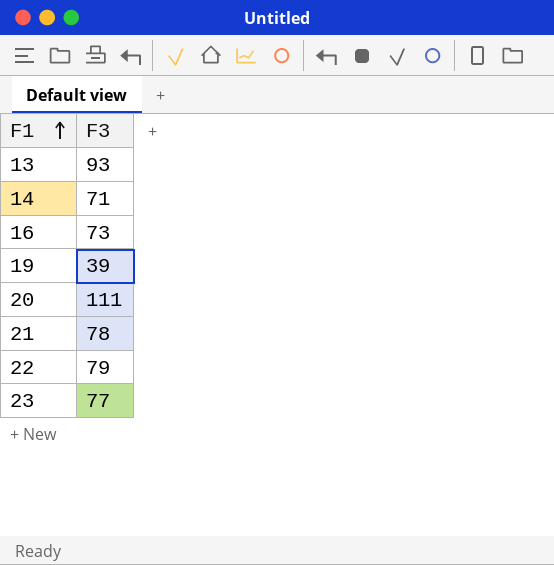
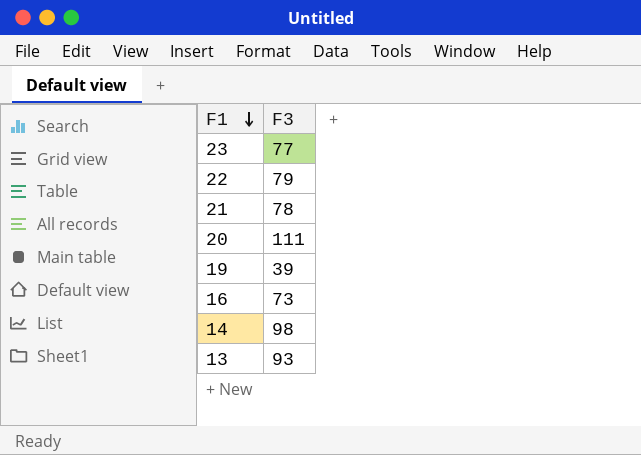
row order: F1 ascending -> F1 descending
14 | F3: 71 -> 98

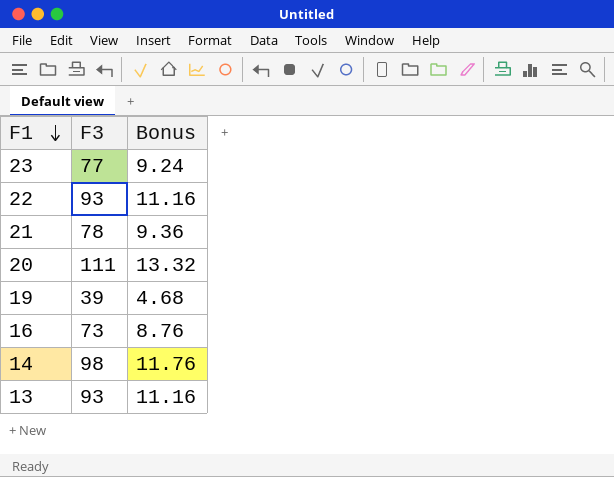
column Bonus | formula: none -> [F3] * 0.12
22 | F3: 79 -> 93

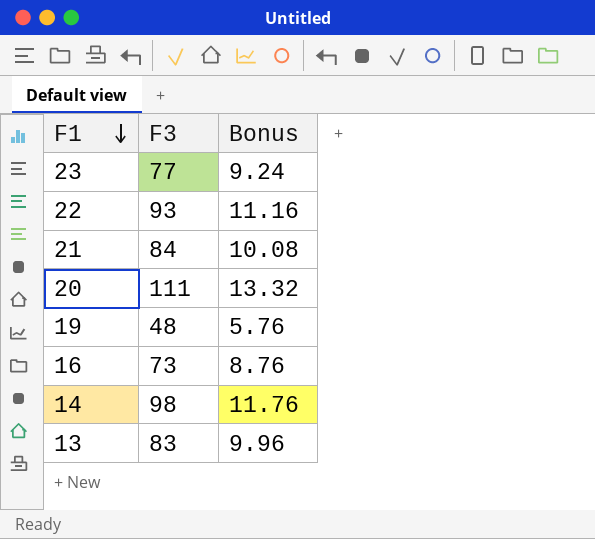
21 | F3: 78 -> 84
21 | Bonus: 9.36 -> 10.08
19 | F3: 39 -> 48
19 | Bonus: 4.68 -> 5.76
13 | F3: 93 -> 83
13 | Bonus: 11.16 -> 9.96

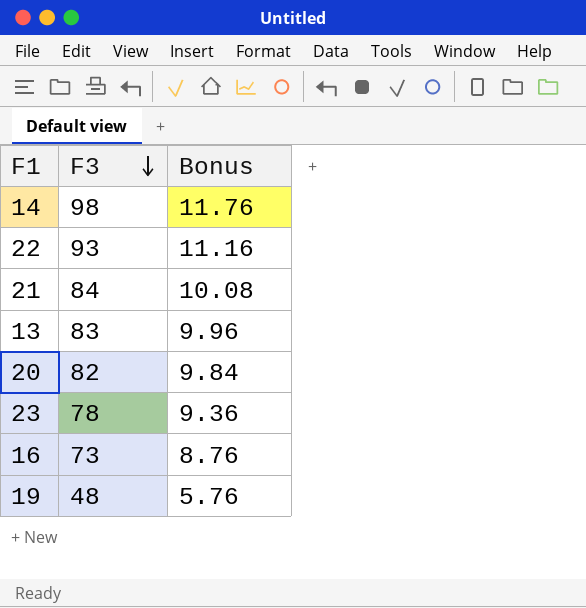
row order: F1 descending -> F3 descending
20 | F3: 111 -> 82
20 | Bonus: 13.32 -> 9.84
23 | F3: 77 -> 78
23 | Bonus: 9.24 -> 9.36

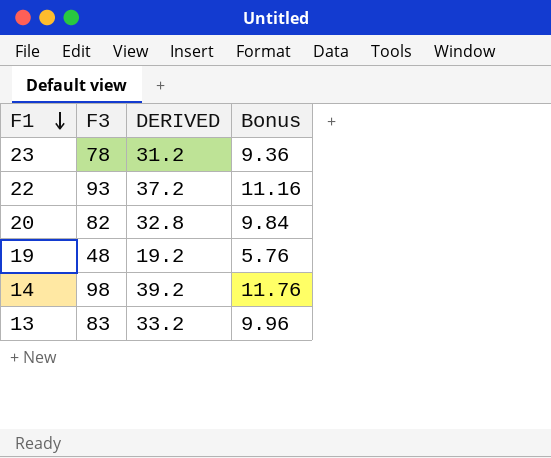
row order: F3 descending -> F1 descending
column DERIVED | formula: none -> [F3] * 0.4
row 21: 84 | 10.08 -> none
row 16: 73 | 8.76 -> none

